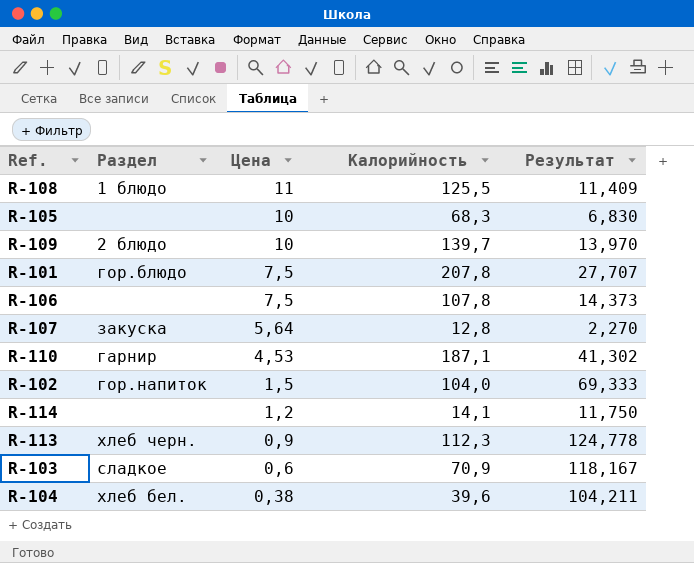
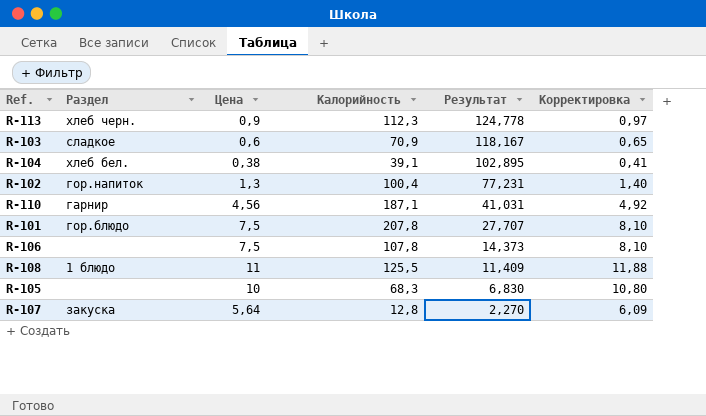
row order: Цена descending -> Результат descending
column Корректировка | formula: none -> [Цена] * 1,08
row R-109: 2 блюдо | 10 | 139,7 | 13,970 -> none
row R-114: none | 1,2 | 14,1 | 11,750 -> none
R-104 | Калорийность: 39,6 -> 39,1
R-104 | Результат: 104,211 -> 102,895
R-102 | Цена: 1,5 -> 1,3
R-102 | Калорийность: 104,0 -> 100,4
R-102 | Результат: 69,333 -> 77,231
R-110 | Цена: 4,53 -> 4,56
R-110 | Результат: 41,302 -> 41,031

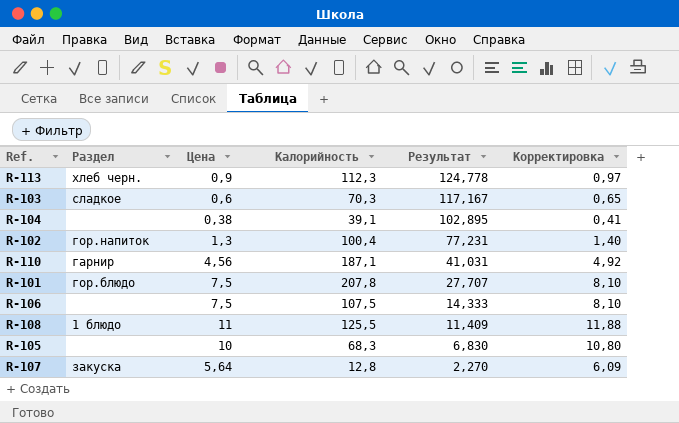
R-103 | Калорийность: 70,9 -> 70,3
R-103 | Результат: 118,167 -> 117,167
R-104 | Раздел: хлеб бел. -> none
R-106 | Калорийность: 107,8 -> 107,5
R-106 | Результат: 14,373 -> 14,333

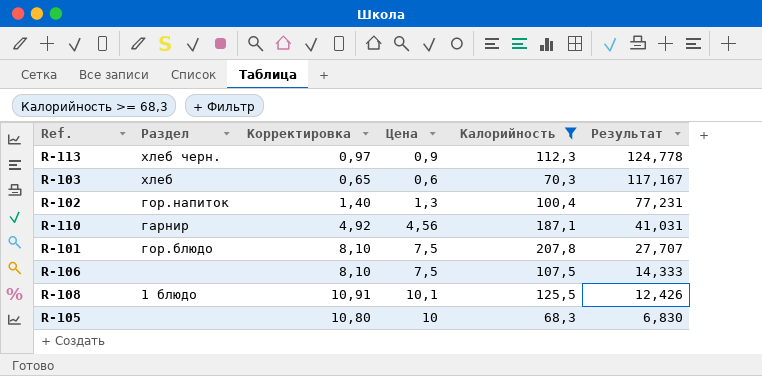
filter: none -> Калорийность >= 68,3
column Корректировка | position: 6 -> 3
R-103 | Раздел: сладкое -> хлеб
R-108 | Корректировка: 11,88 -> 10,91
R-108 | Цена: 11 -> 10,1
R-108 | Результат: 11,409 -> 12,426

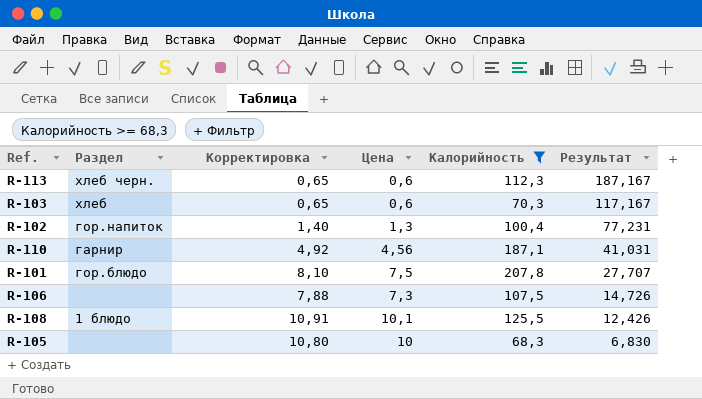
R-113 | Корректировка: 0,97 -> 0,65
R-113 | Цена: 0,9 -> 0,6
R-113 | Результат: 124,778 -> 187,167
R-106 | Корректировка: 8,10 -> 7,88
R-106 | Цена: 7,5 -> 7,3
R-106 | Результат: 14,333 -> 14,726

